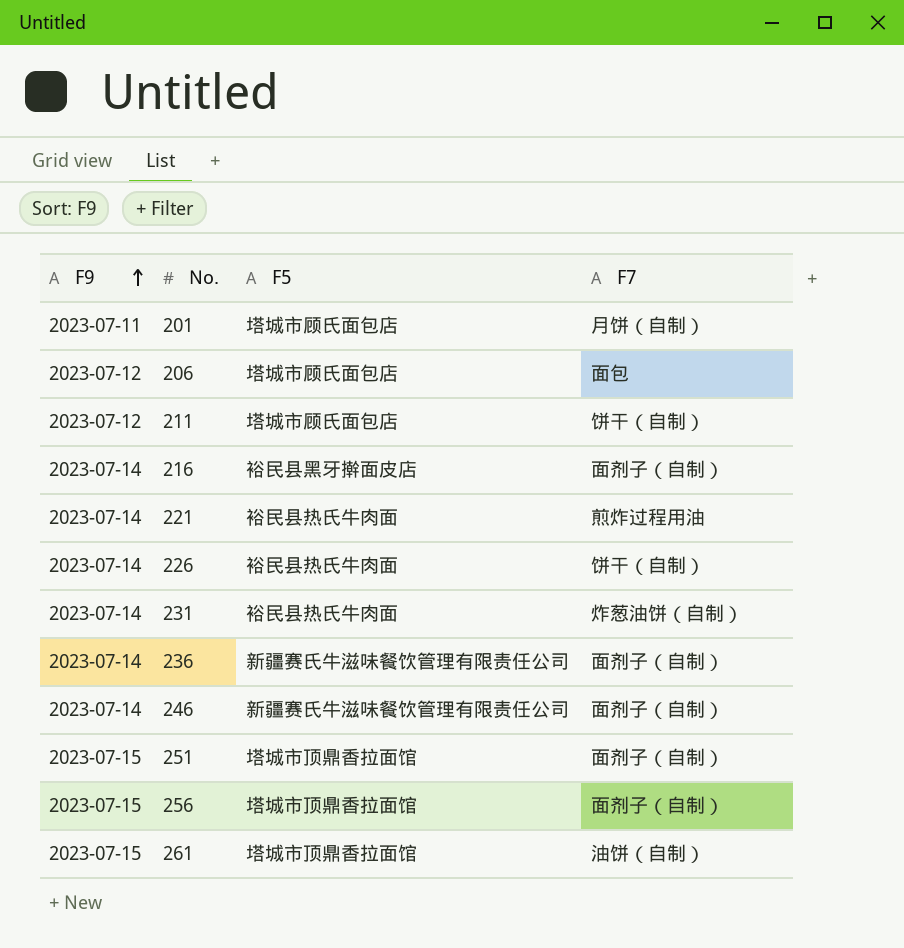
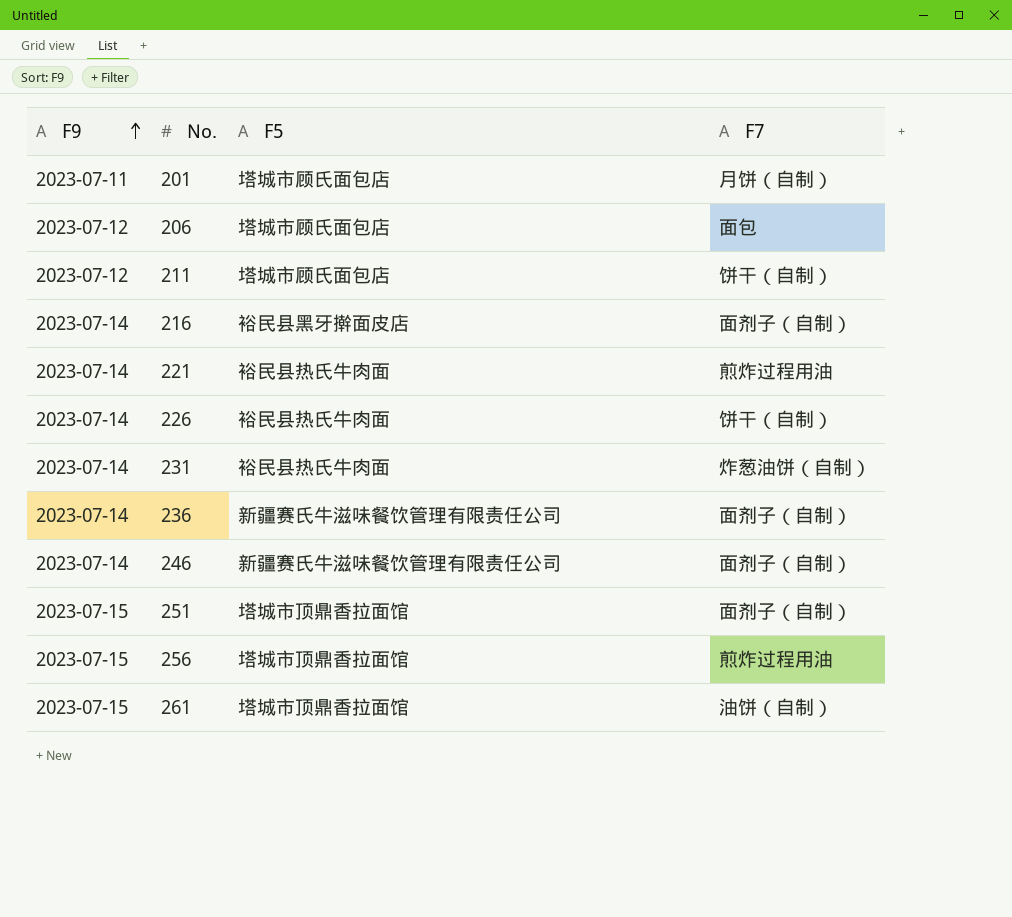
256 | F7: 面剂子（自制） -> 煎炸过程用油

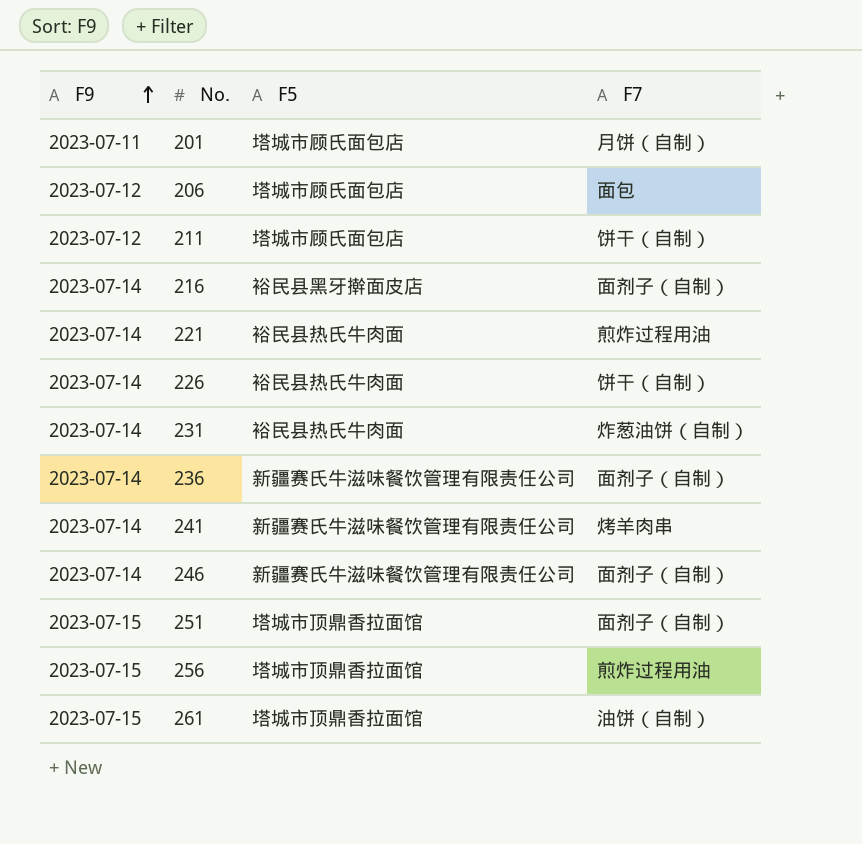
row 241: none -> 2023-07-14 | 新疆赛氏牛滋味餐饮管理有限责任公司 | 烤羊肉串

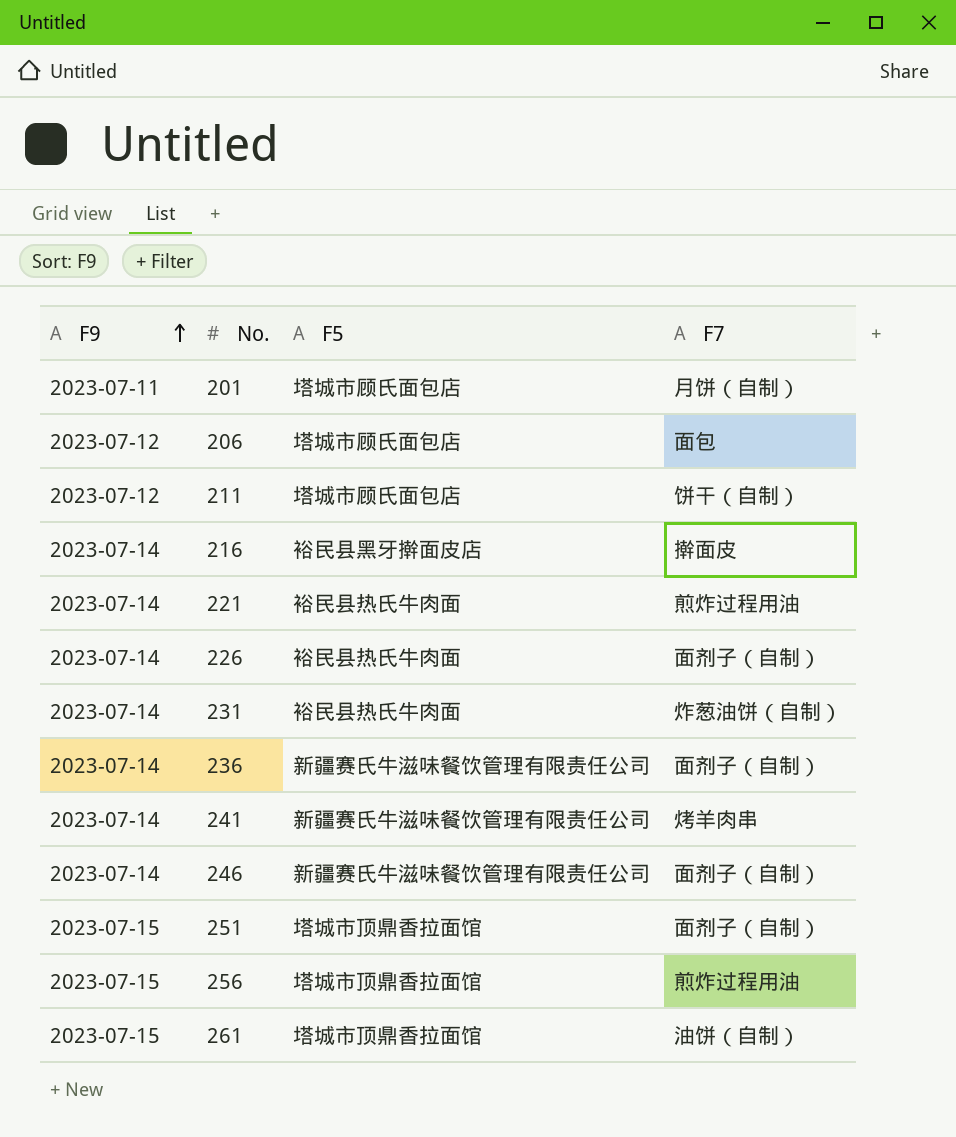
216 | F7: 面剂子（自制） -> 擀面皮
226 | F7: 饼干（自制） -> 面剂子（自制）

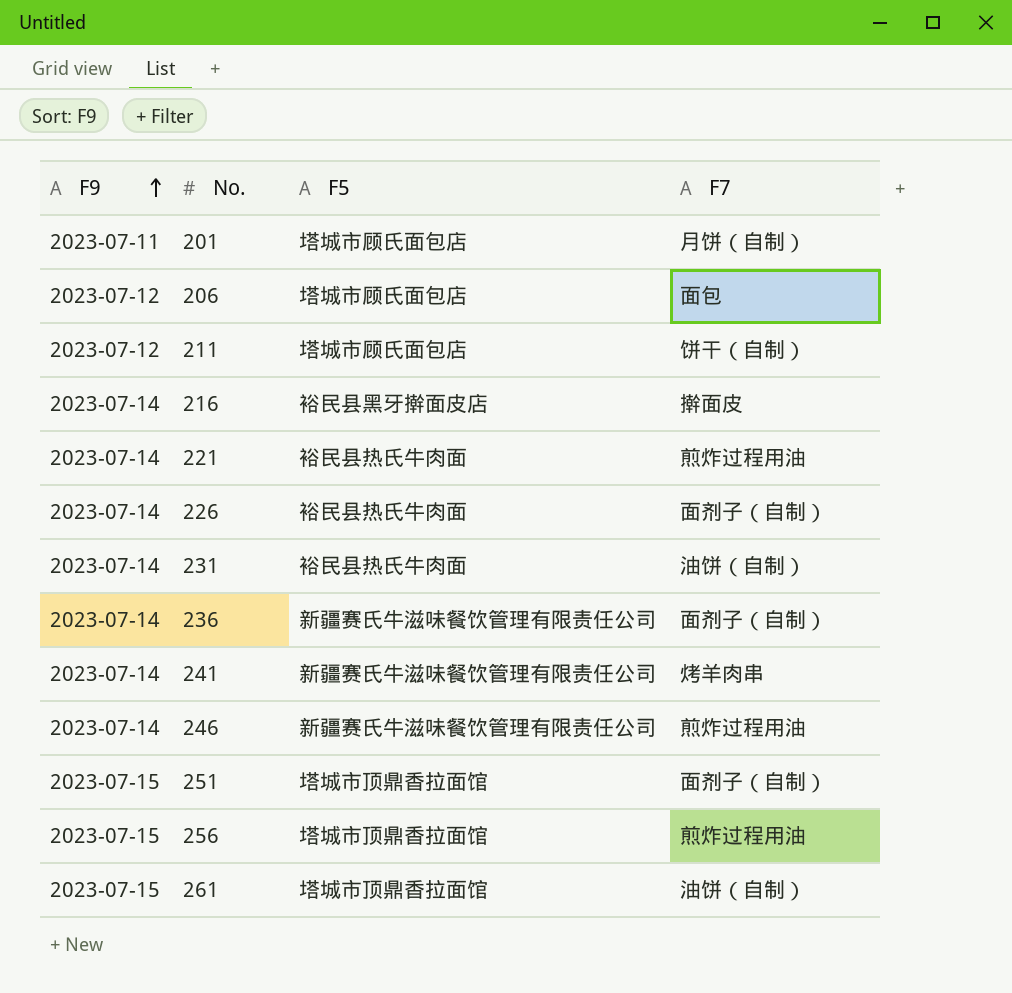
231 | F7: 炸葱油饼（自制） -> 油饼（自制）
246 | F7: 面剂子（自制） -> 煎炸过程用油

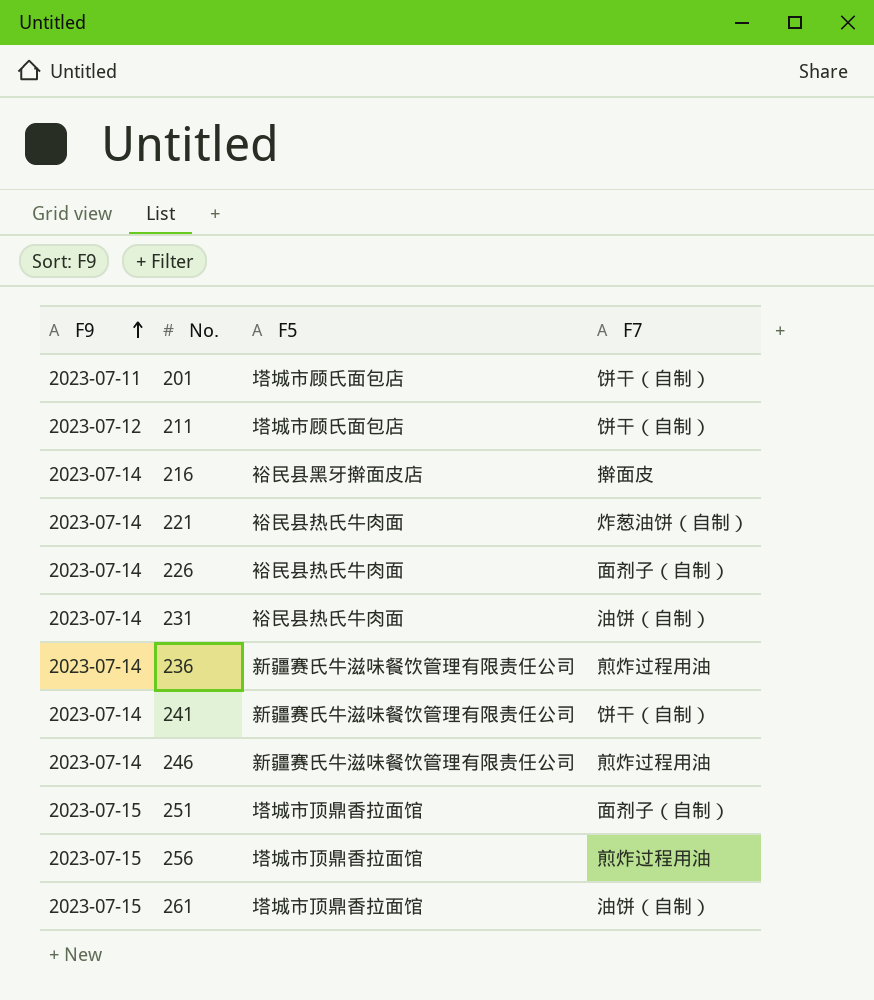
row 206: 2023-07-12 | 塔城市顾氏面包店 | 面包 -> none
201 | F7: 月饼（自制） -> 饼干（自制）
221 | F7: 煎炸过程用油 -> 炸葱油饼（自制）
236 | F7: 面剂子（自制） -> 煎炸过程用油
241 | F7: 烤羊肉串 -> 饼干（自制）

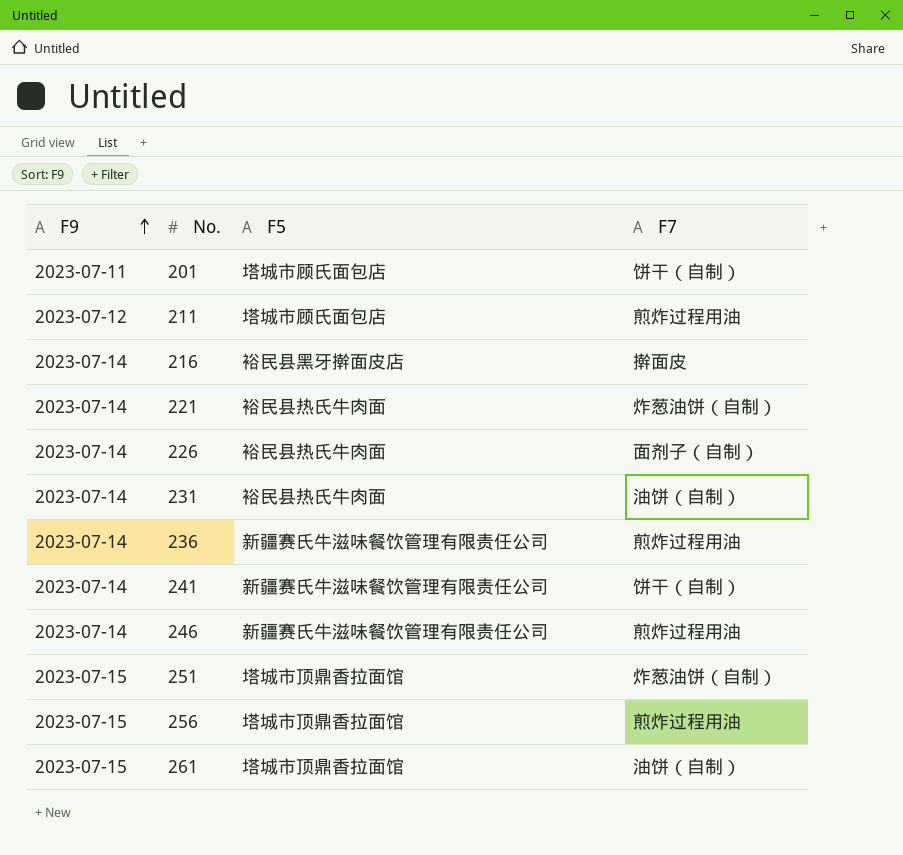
211 | F7: 饼干（自制） -> 煎炸过程用油
251 | F7: 面剂子（自制） -> 炸葱油饼（自制）

